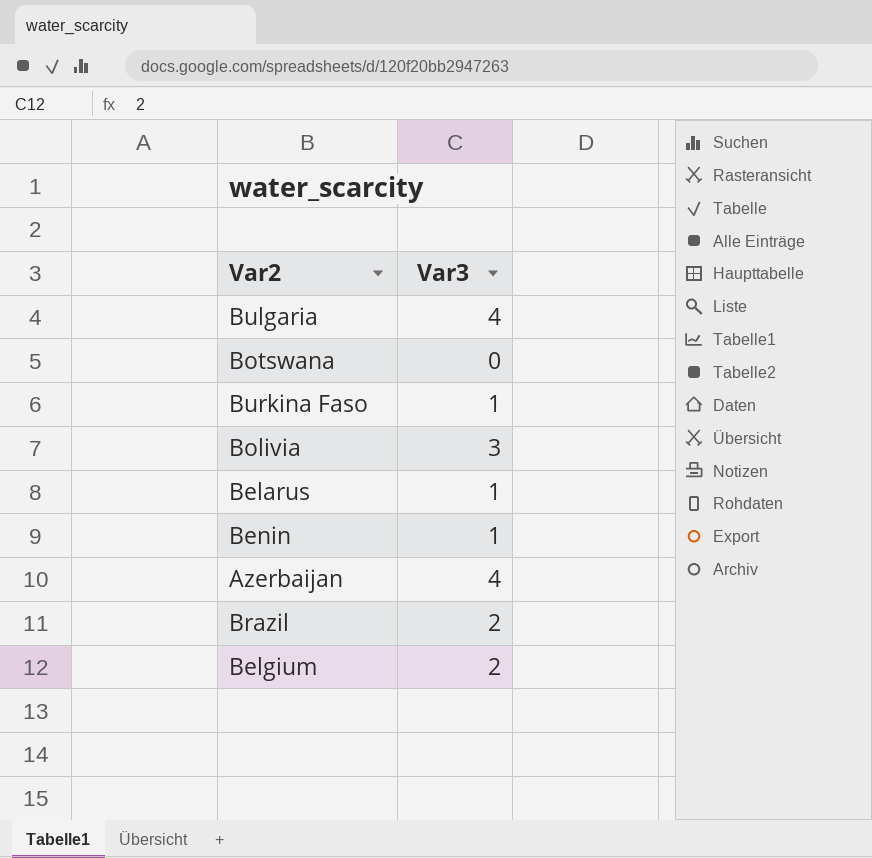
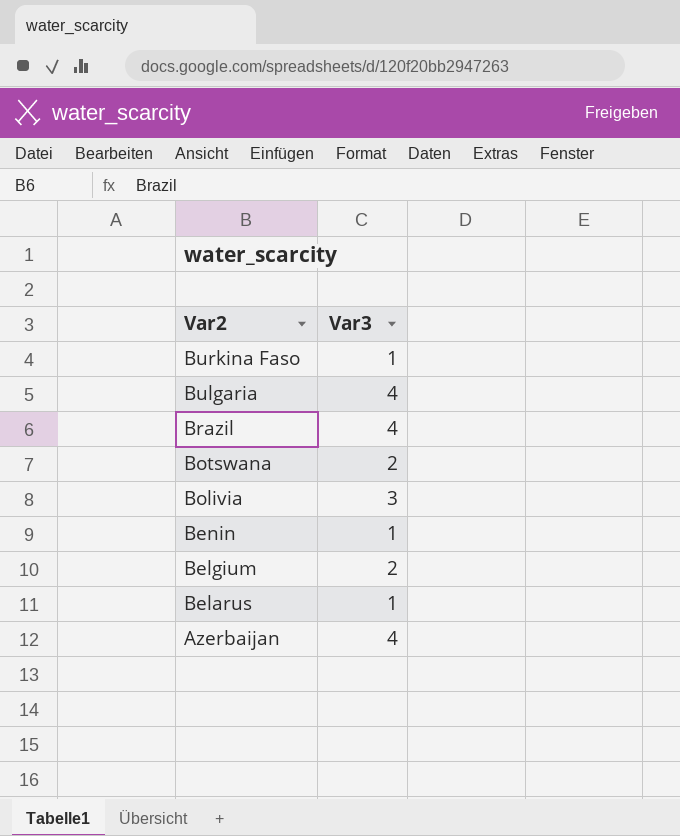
row order: none -> Var2 descending
Brazil | Var3: 2 -> 4
Botswana | Var3: 0 -> 2

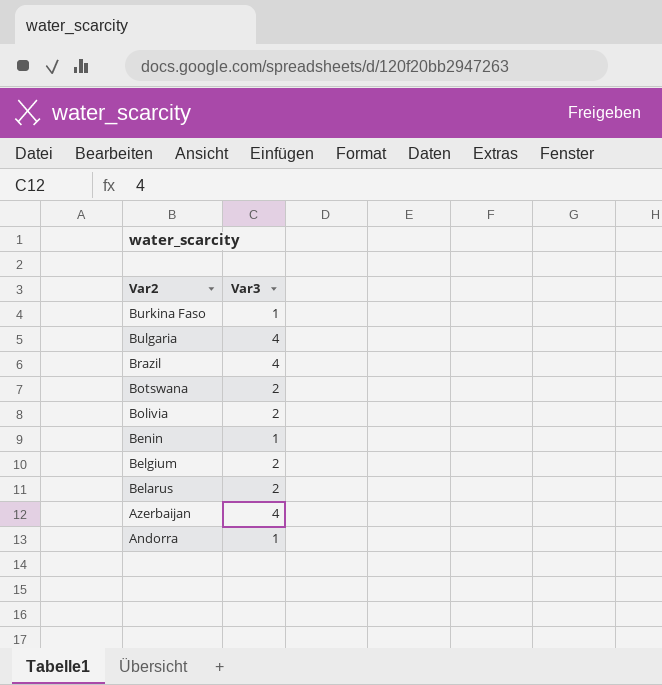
Bolivia | Var3: 3 -> 2
Belarus | Var3: 1 -> 2
row Andorra: none -> 1

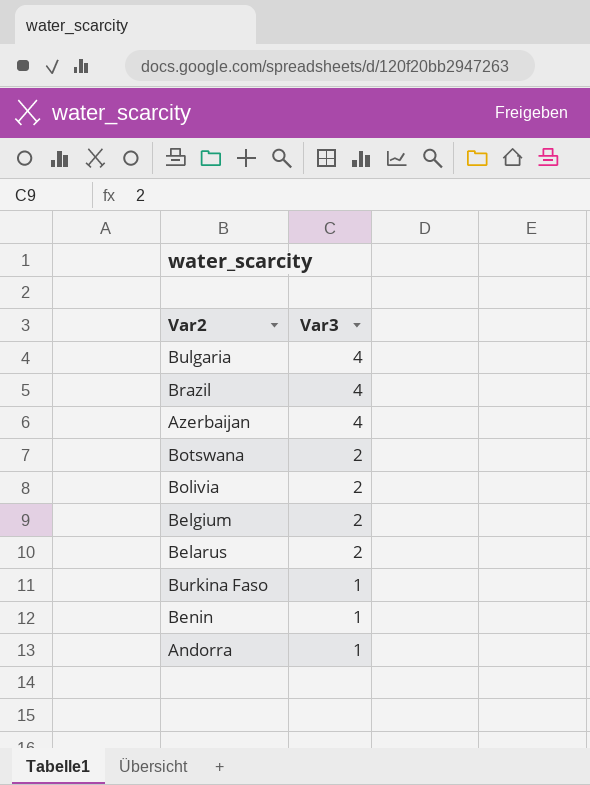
row order: Var2 descending -> Var3 descending

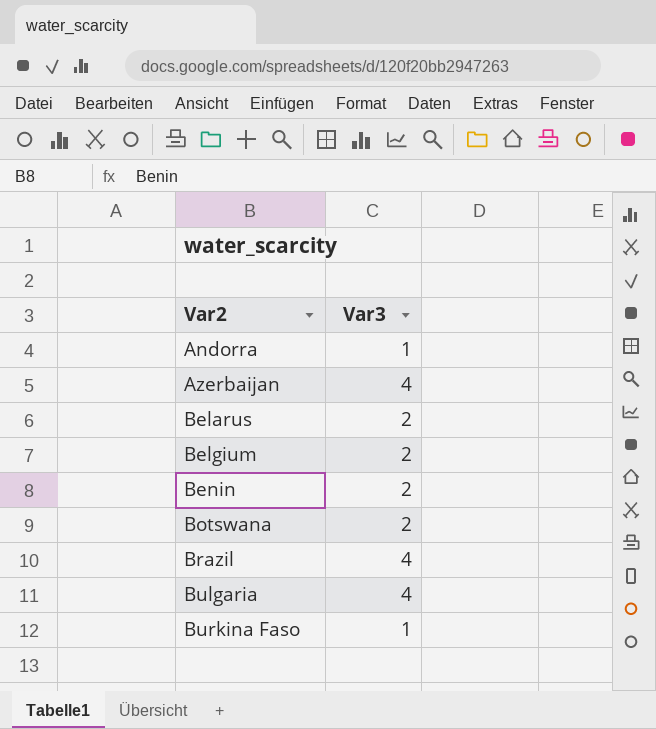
row order: Var3 descending -> Var2 ascending
row Bolivia: 2 -> none
Benin | Var3: 1 -> 2

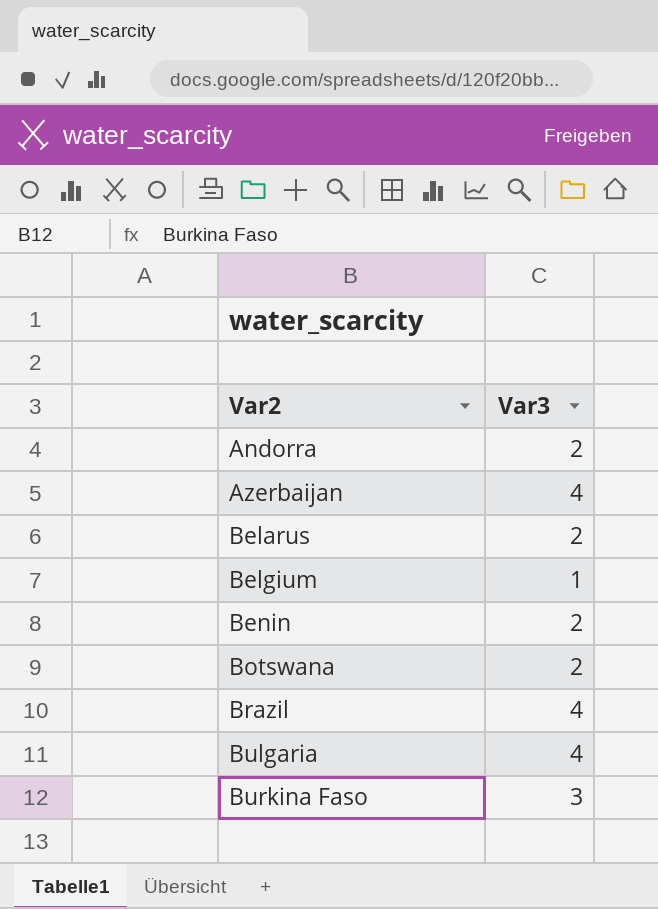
Andorra | Var3: 1 -> 2
Belgium | Var3: 2 -> 1
Burkina Faso | Var3: 1 -> 3

